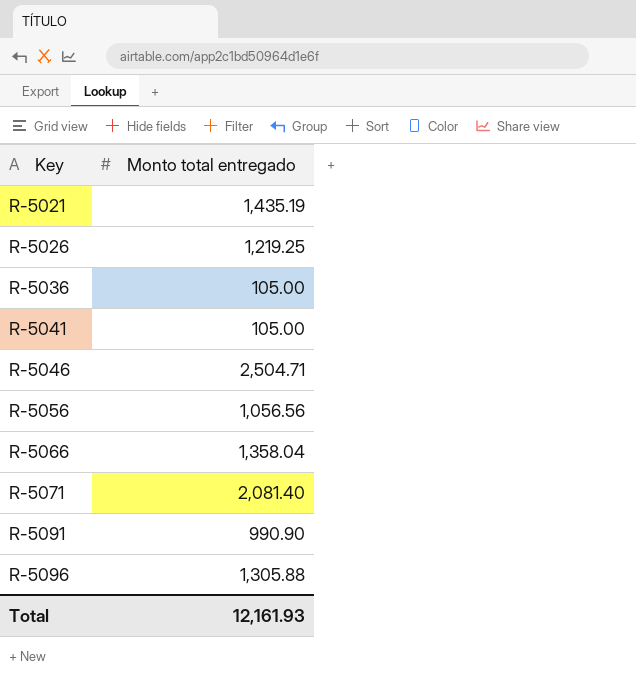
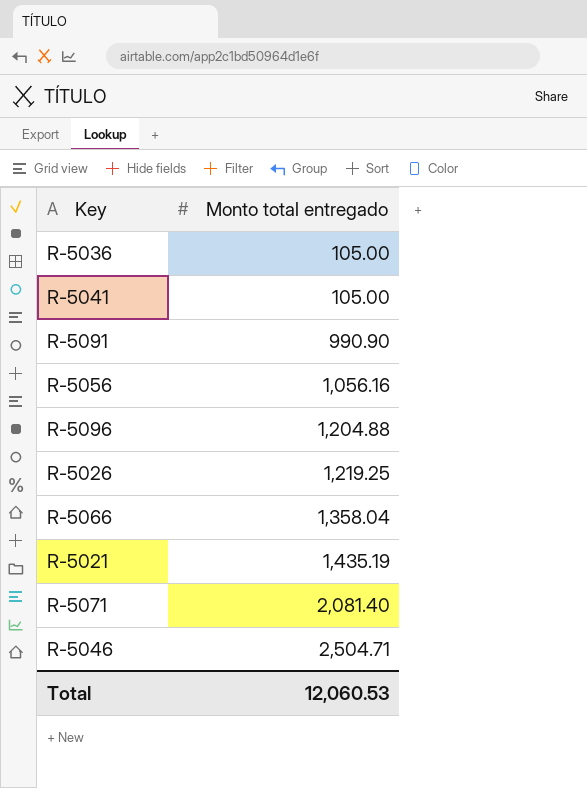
row order: Key ascending -> Monto total entregado ascending
R-5056 | Monto total entregado: 1,056.56 -> 1,056.16
R-5096 | Monto total entregado: 1,305.88 -> 1,204.88
Total | Monto total entregado: 12,161.93 -> 12,060.53

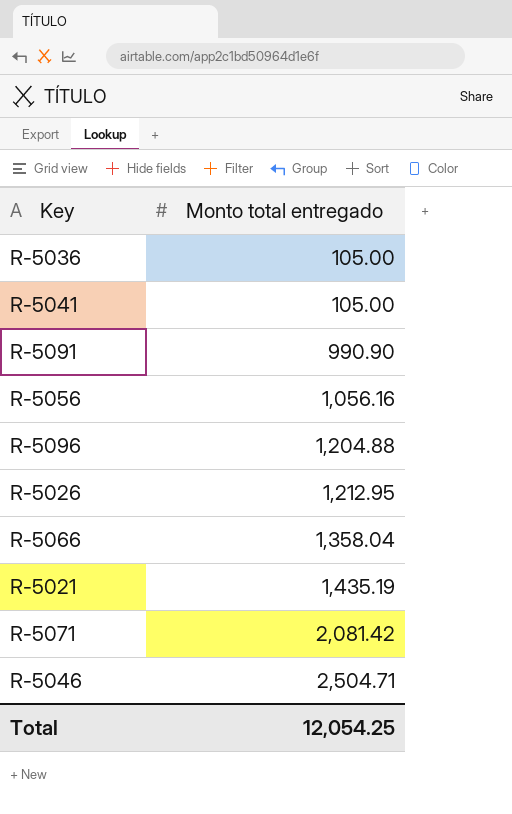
R-5026 | Monto total entregado: 1,219.25 -> 1,212.95
R-5071 | Monto total entregado: 2,081.40 -> 2,081.42
Total | Monto total entregado: 12,060.53 -> 12,054.25

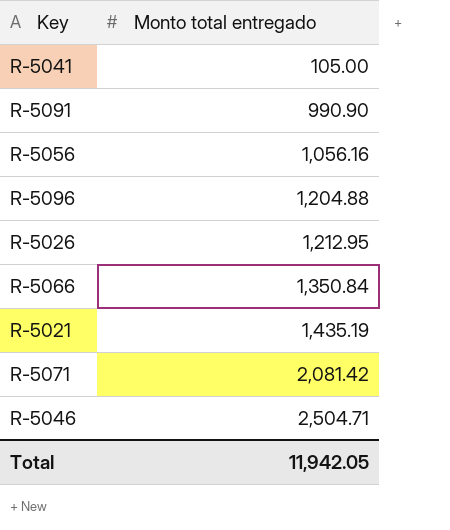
row R-5036: 105.00 -> none
R-5066 | Monto total entregado: 1,358.04 -> 1,350.84
Total | Monto total entregado: 12,054.25 -> 11,942.05

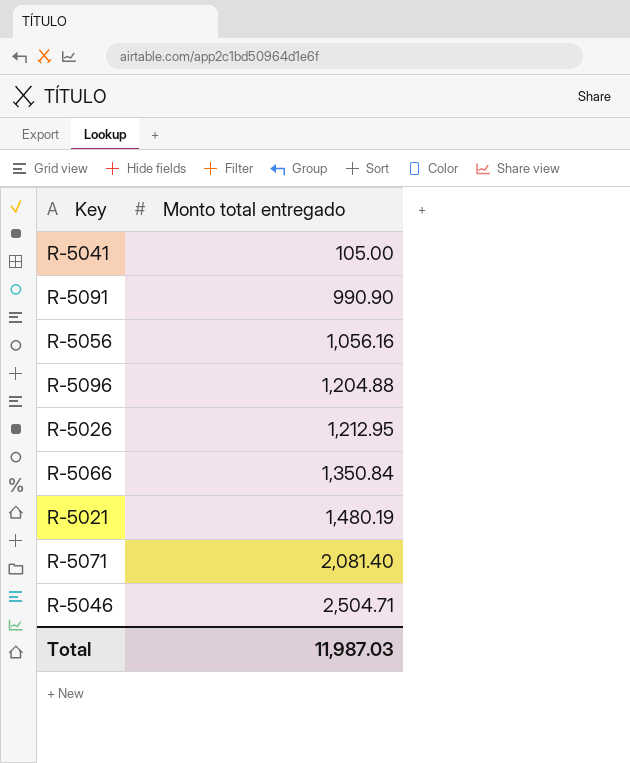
R-5021 | Monto total entregado: 1,435.19 -> 1,480.19
R-5071 | Monto total entregado: 2,081.42 -> 2,081.40
Total | Monto total entregado: 11,942.05 -> 11,987.03

